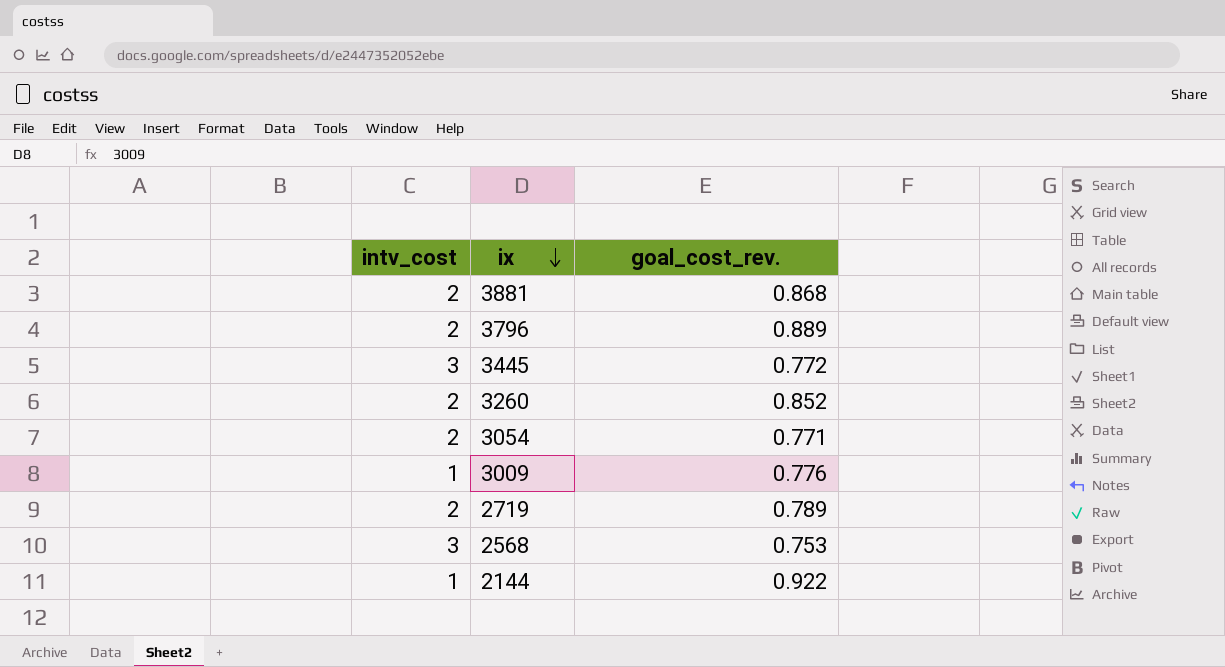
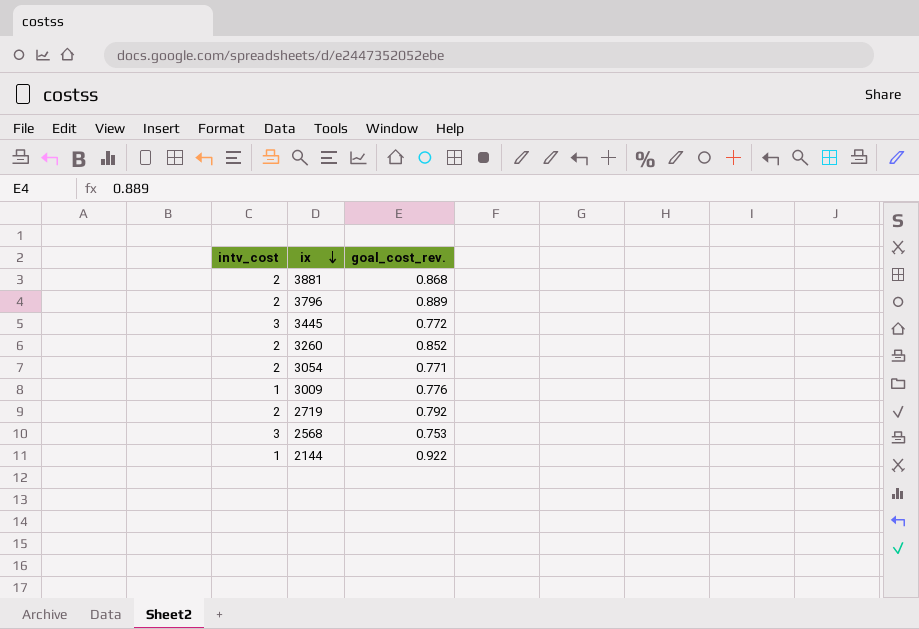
2719 | goal_cost_rev.: 0.789 -> 0.792

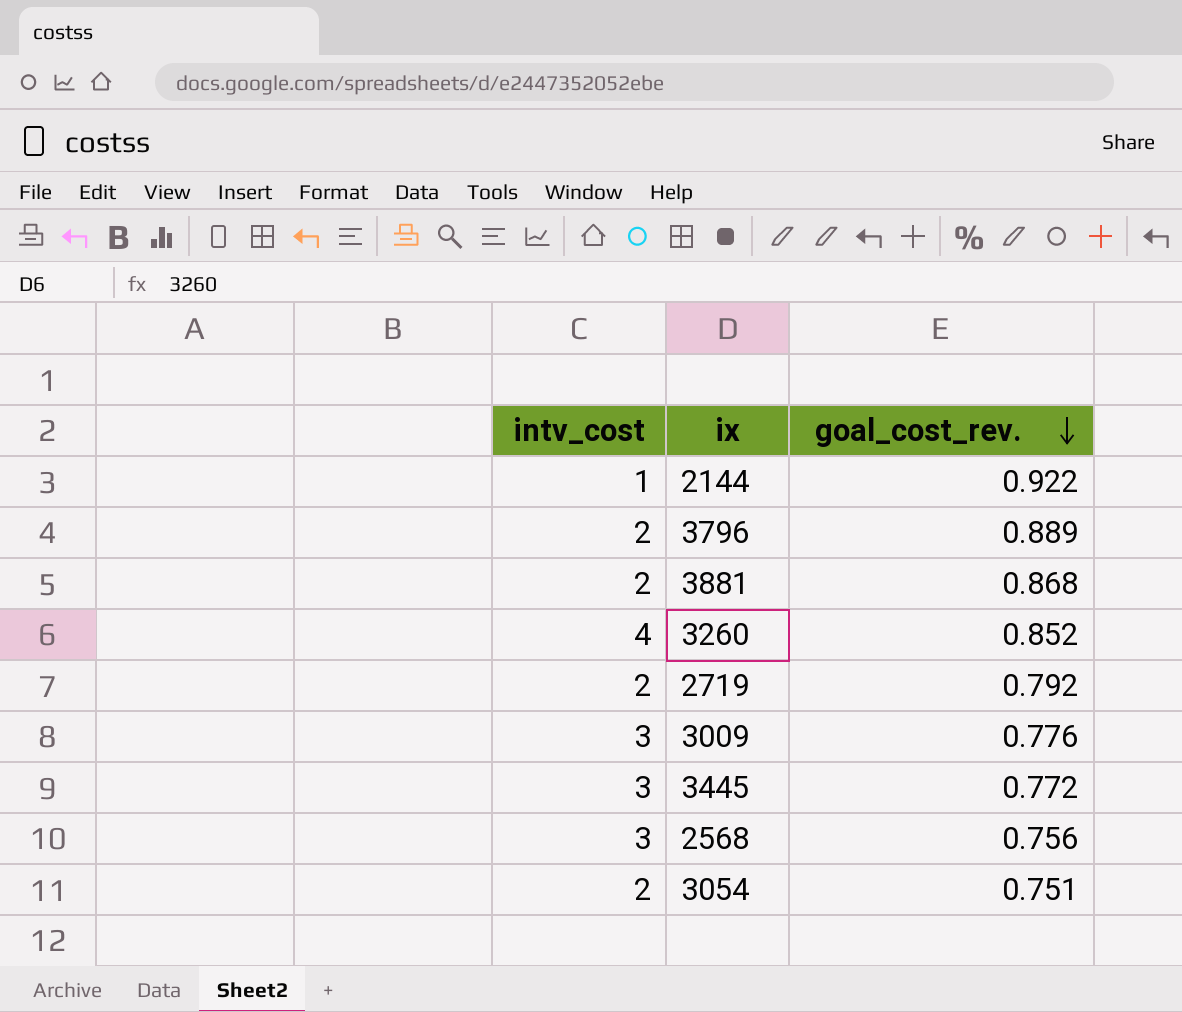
row order: ix descending -> goal_cost_rev. descending
3260 | intv_cost: 2 -> 4
3009 | intv_cost: 1 -> 3
2568 | goal_cost_rev.: 0.753 -> 0.756
3054 | goal_cost_rev.: 0.771 -> 0.751

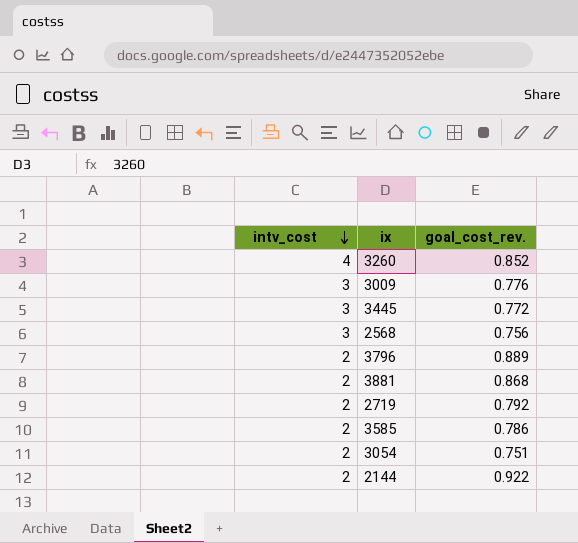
row order: goal_cost_rev. descending -> intv_cost descending
row 3585: none -> 2 | 0.786
2144 | intv_cost: 1 -> 2

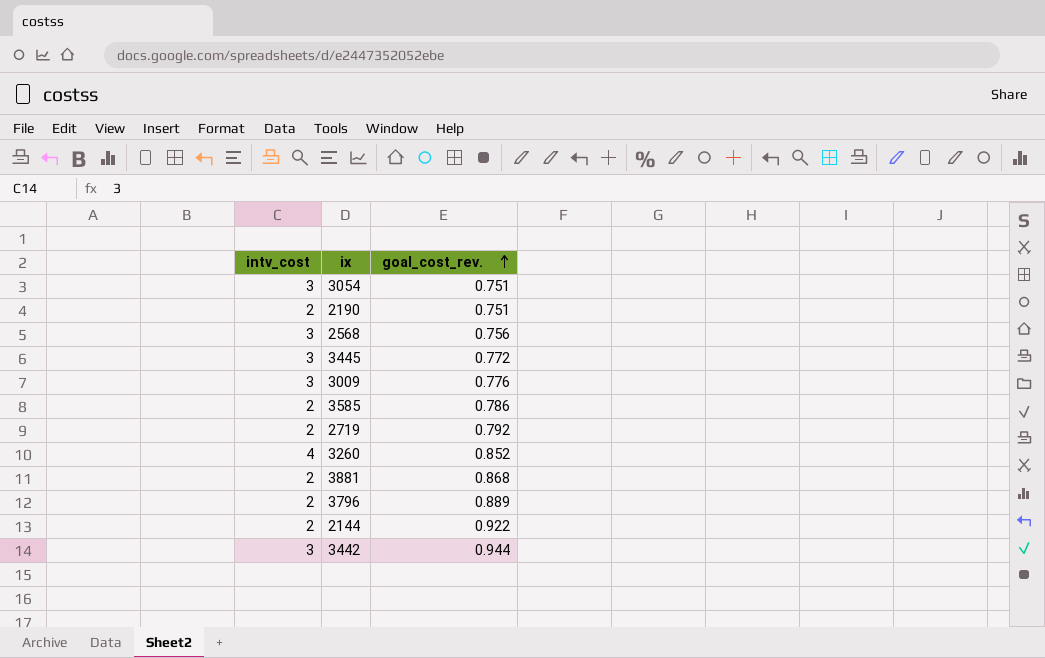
row order: intv_cost descending -> goal_cost_rev. ascending
3054 | intv_cost: 2 -> 3
row 2190: none -> 2 | 0.751
row 3442: none -> 3 | 0.944

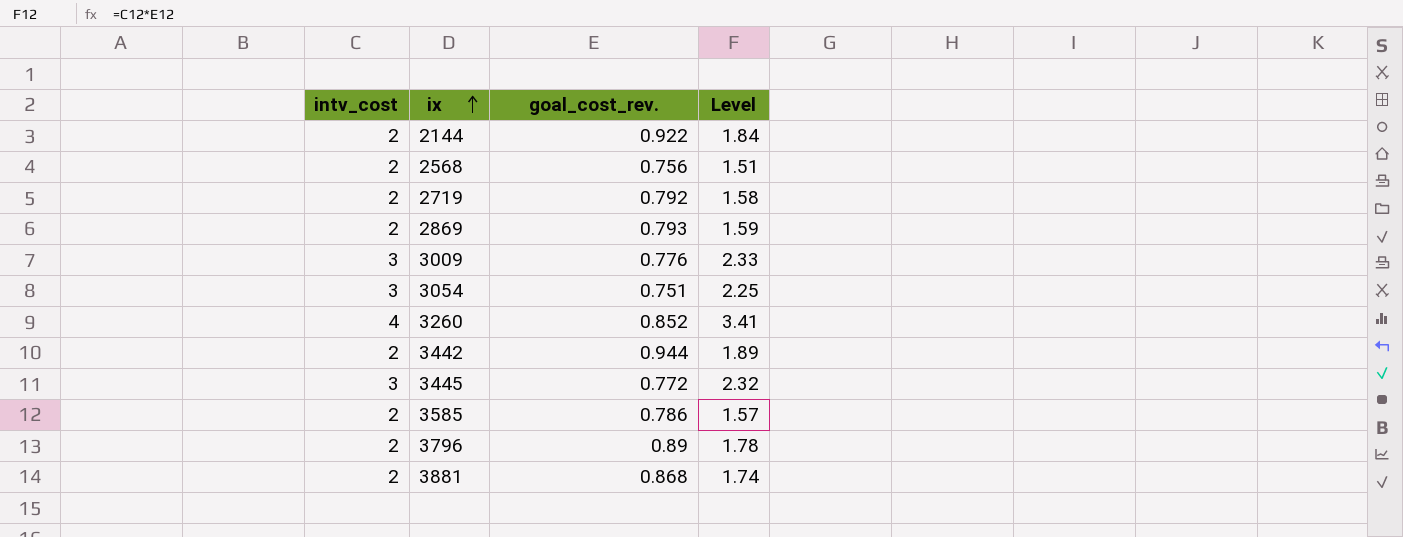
row order: goal_cost_rev. ascending -> ix ascending
column Level | formula: none -> [intv_cost] * [goal_cost_rev.]
row 2190: 2 | 0.751 -> none
2568 | intv_cost: 3 -> 2
row 2869: none -> 2 | 0.793 | 1.59
3442 | intv_cost: 3 -> 2
3796 | goal_cost_rev.: 0.889 -> 0.89

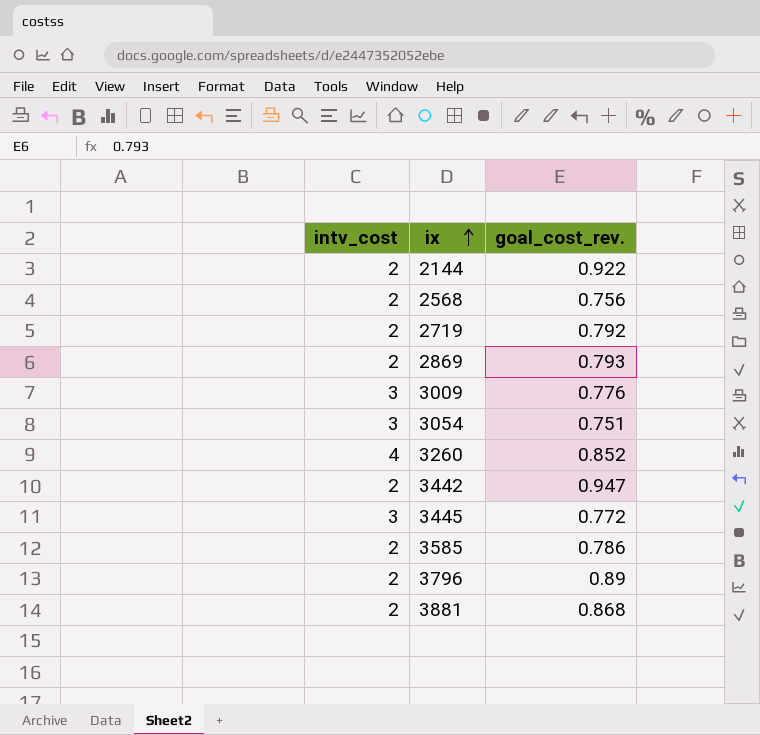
column Level | formula: [intv_cost] * [goal_cost_rev.] -> none
3442 | goal_cost_rev.: 0.944 -> 0.947

